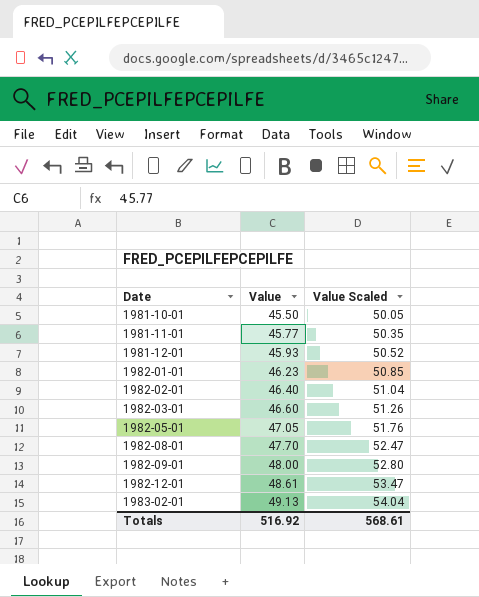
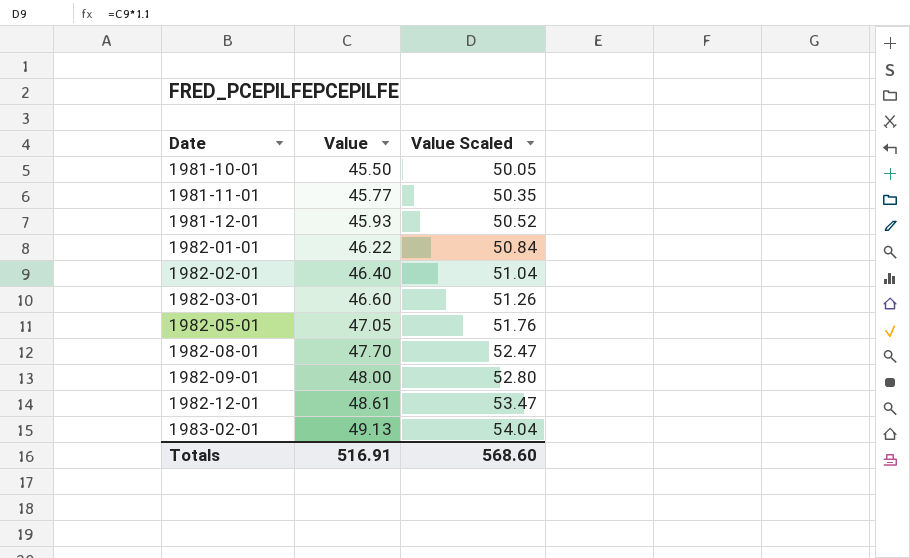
1982-01-01 | Value: 46.23 -> 46.22
1982-01-01 | Value Scaled: 50.85 -> 50.84
Totals | Value: 516.92 -> 516.91
Totals | Value Scaled: 568.61 -> 568.60

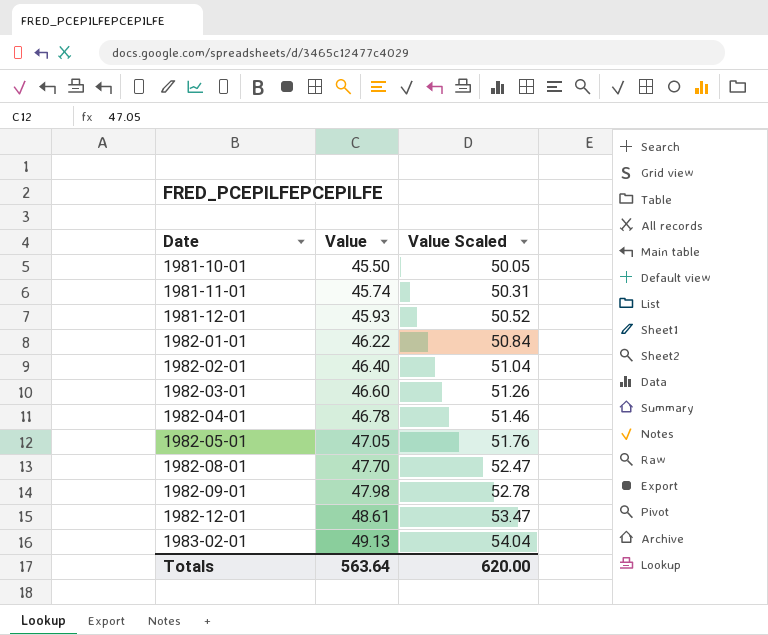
1981-11-01 | Value: 45.77 -> 45.74
1981-11-01 | Value Scaled: 50.35 -> 50.31
row 1982-04-01: none -> 46.78 | 51.46
1982-09-01 | Value: 48.00 -> 47.98
1982-09-01 | Value Scaled: 52.80 -> 52.78
Totals | Value: 516.91 -> 563.64
Totals | Value Scaled: 568.60 -> 620.00

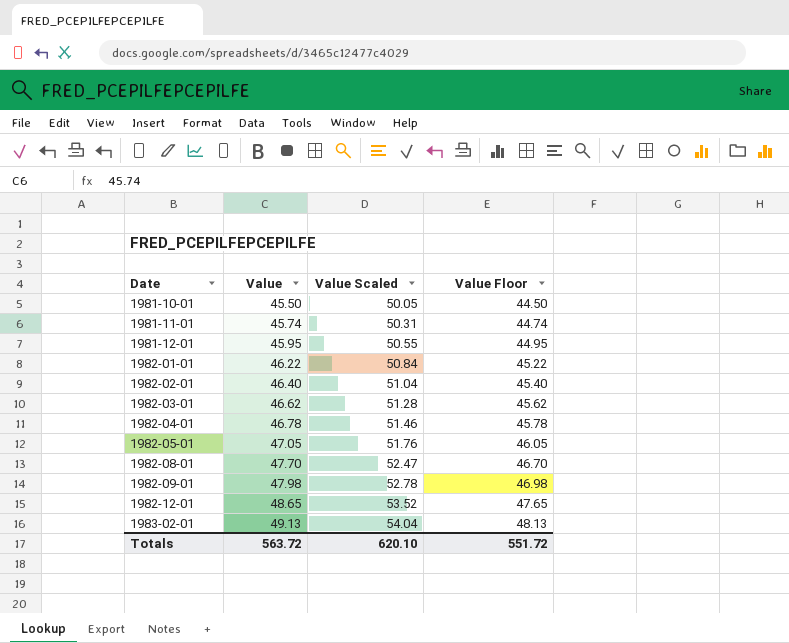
column Value Floor | formula: none -> [Value] - 1
1981-12-01 | Value: 45.93 -> 45.95
1981-12-01 | Value Scaled: 50.52 -> 50.55
1982-03-01 | Value: 46.60 -> 46.62
1982-03-01 | Value Scaled: 51.26 -> 51.28
1982-12-01 | Value: 48.61 -> 48.65
1982-12-01 | Value Scaled: 53.47 -> 53.52
Totals | Value: 563.64 -> 563.72
Totals | Value Scaled: 620.00 -> 620.10

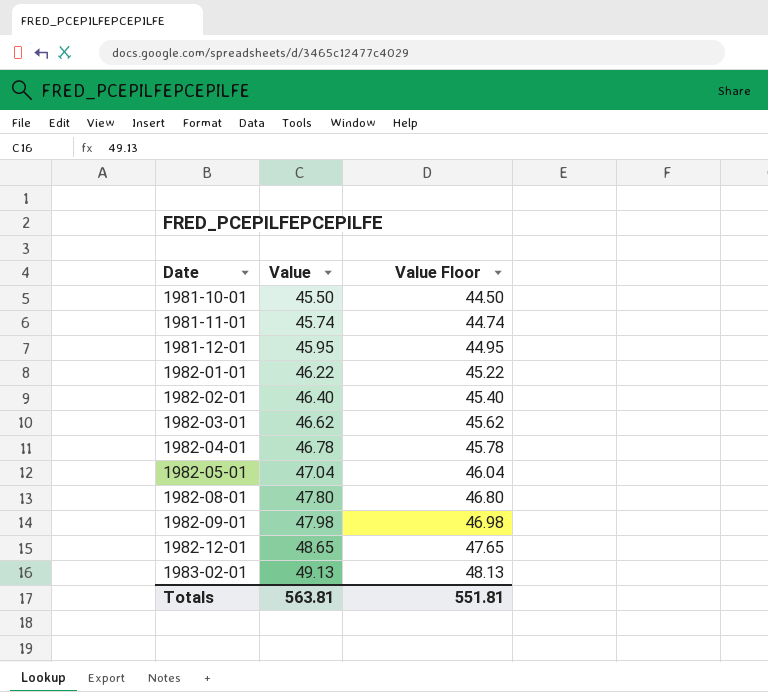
column Value Scaled | formula: [Value] * 1.1 -> none
1982-05-01 | Value: 47.05 -> 47.04
1982-05-01 | Value Floor: 46.05 -> 46.04
1982-08-01 | Value: 47.70 -> 47.80
1982-08-01 | Value Floor: 46.70 -> 46.80
Totals | Value: 563.72 -> 563.81
Totals | Value Floor: 551.72 -> 551.81

